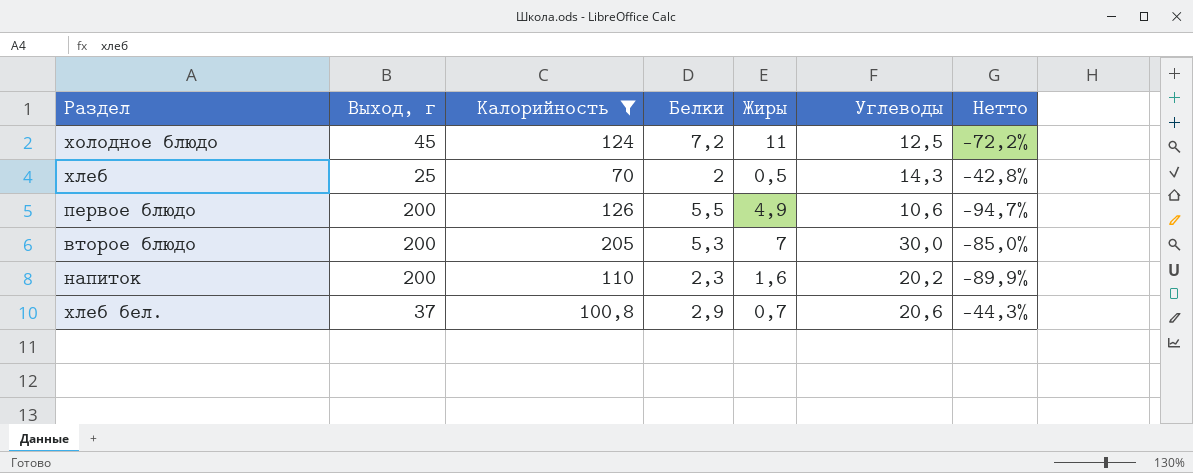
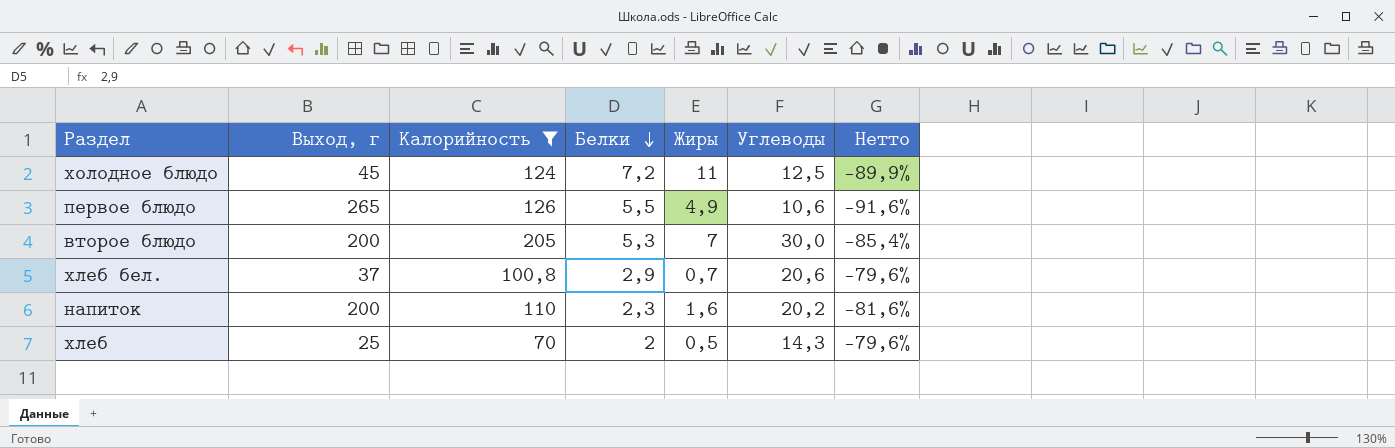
row order: none -> Белки descending
column Нетто | formula: ([Углеводы] - [Выход, г]) / [Выход, г] -> ([Углеводы] - [Калорийность]) / [Калорийность]
первое блюдо | Выход, г: 200 -> 265

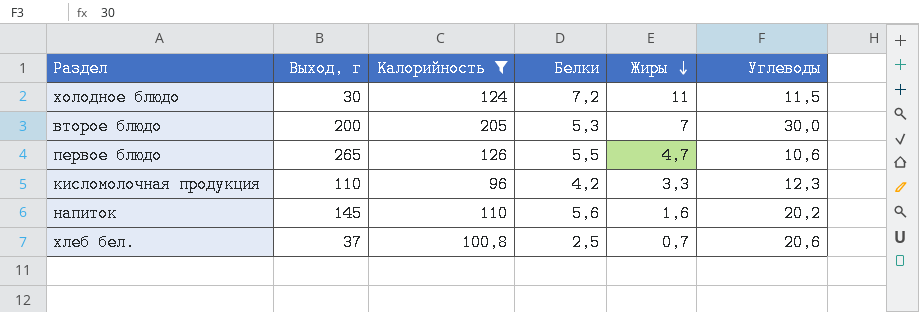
row order: Белки descending -> Жиры descending
column Нетто | formula: ([Углеводы] - [Калорийность]) / [Калорийность] -> none
row хлеб: 25 | 70 | 2 | 0,5 | 14,3 | -79,6% -> none
холодное блюдо | Выход, г: 45 -> 30
холодное блюдо | Углеводы: 12,5 -> 11,5
первое блюдо | Жиры: 4,9 -> 4,7
row кисломолочная продукция: none -> 110 | 96 | 4,2 | 3,3 | 12,3
напиток | Выход, г: 200 -> 145
напиток | Белки: 2,3 -> 5,6
хлеб бел. | Белки: 2,9 -> 2,5

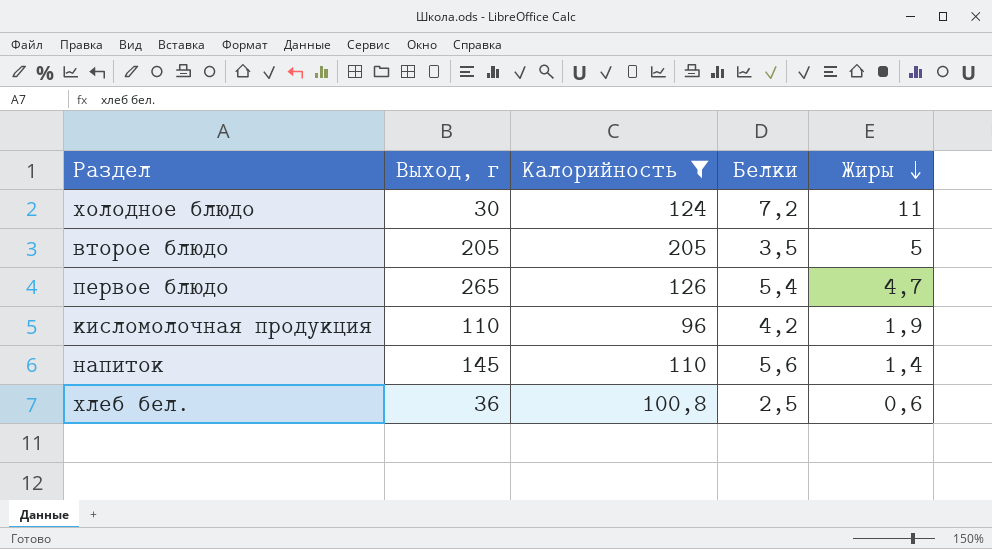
column Углеводы | position: 6 -> none
второе блюдо | Выход, г: 200 -> 205
второе блюдо | Белки: 5,3 -> 3,5
второе блюдо | Жиры: 7 -> 5
первое блюдо | Белки: 5,5 -> 5,4
кисломолочная продукция | Жиры: 3,3 -> 1,9
напиток | Жиры: 1,6 -> 1,4
хлеб бел. | Выход, г: 37 -> 36
хлеб бел. | Жиры: 0,7 -> 0,6

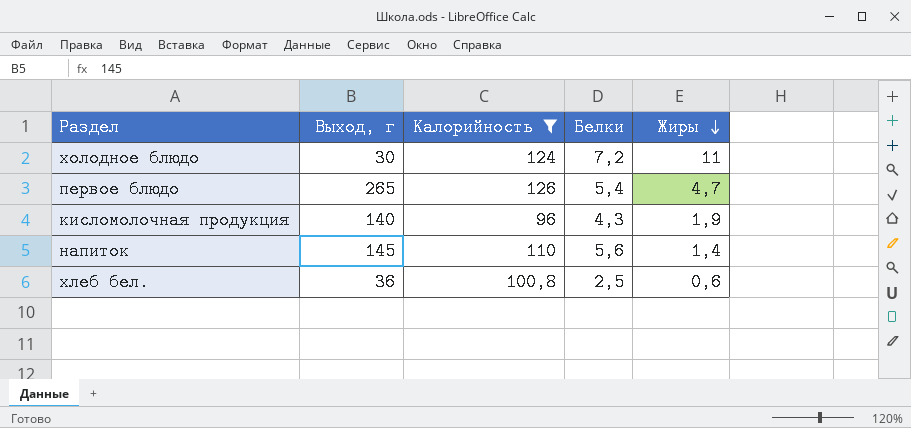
row второе блюдо: 205 | 205 | 3,5 | 5 -> none
кисломолочная продукция | Выход, г: 110 -> 140
кисломолочная продукция | Белки: 4,2 -> 4,3

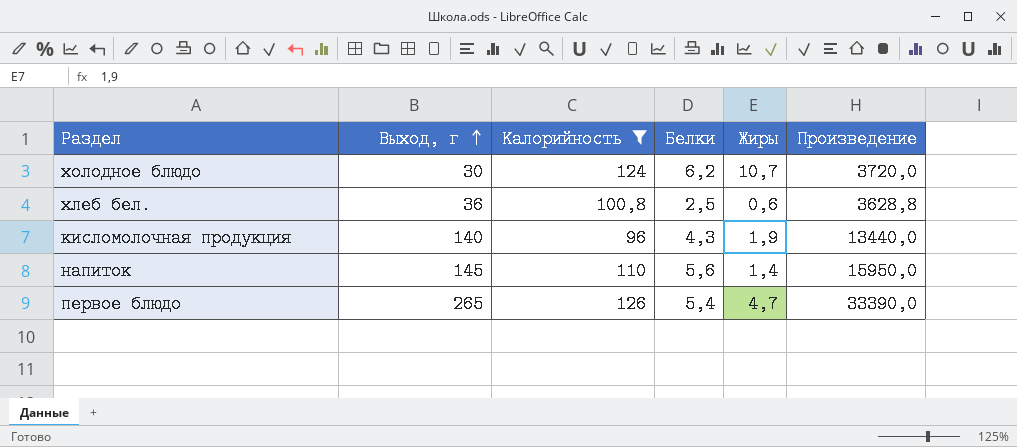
row order: Жиры descending -> Выход, г ascending
column Произведение | formula: none -> [Выход, г] * [Калорийность]
холодное блюдо | Белки: 7,2 -> 6,2
холодное блюдо | Жиры: 11 -> 10,7

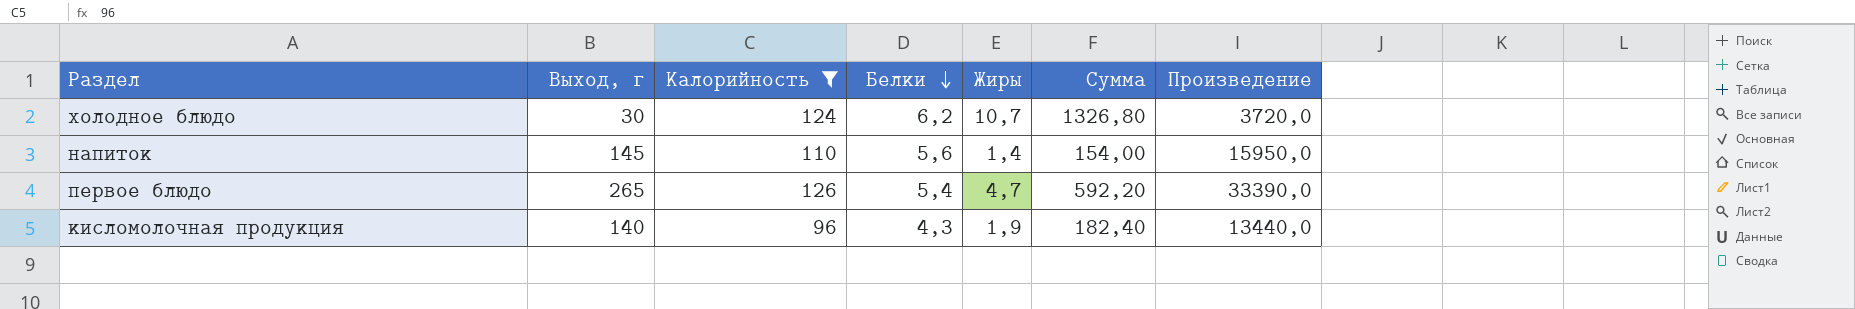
row order: Выход, г ascending -> Белки descending
column Сумма | formula: none -> [Калорийность] * [Жиры]
row хлеб бел.: 36 | 100,8 | 2,5 | 0,6 | 3628,8 -> none

